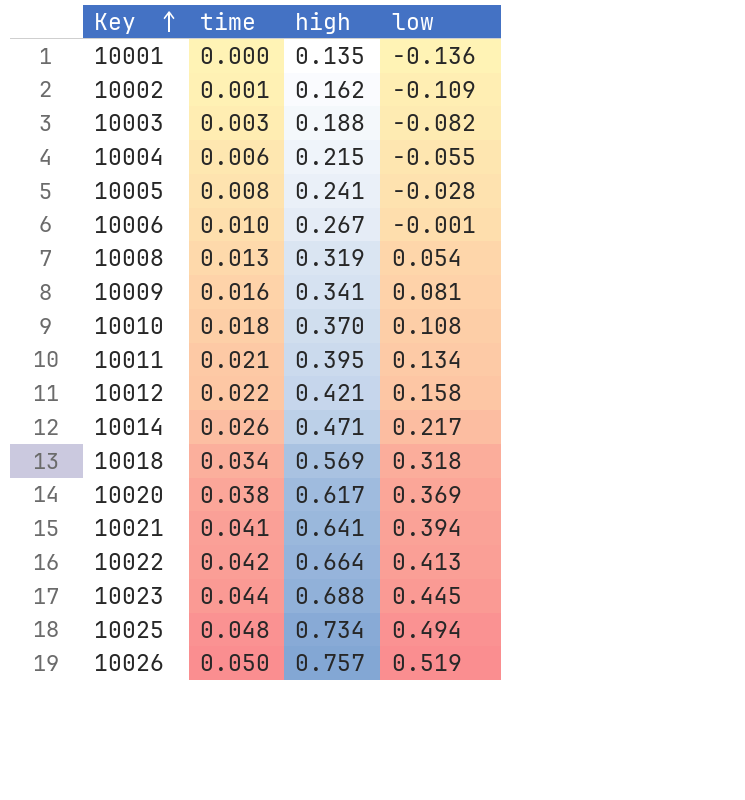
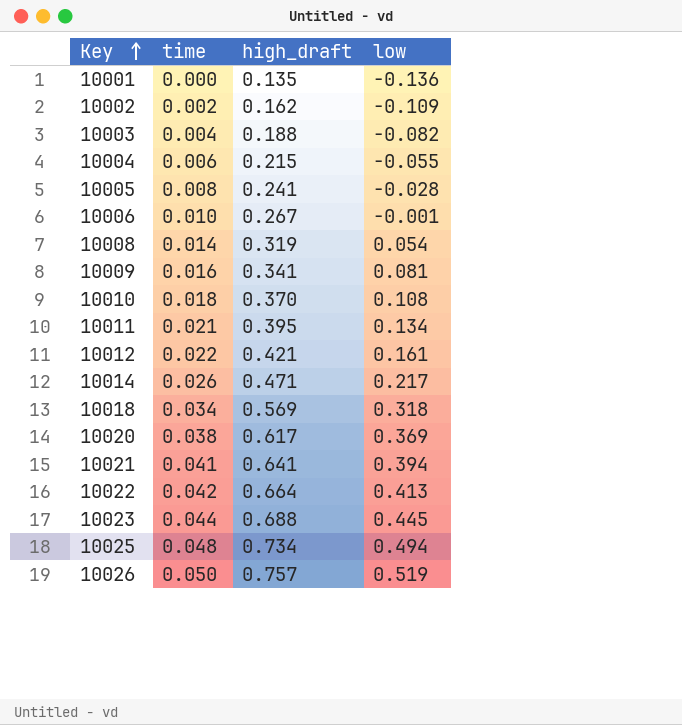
column name: high -> high_draft
10002 | time: 0.001 -> 0.002
10003 | time: 0.003 -> 0.004
10008 | time: 0.013 -> 0.014
10012 | low: 0.158 -> 0.161

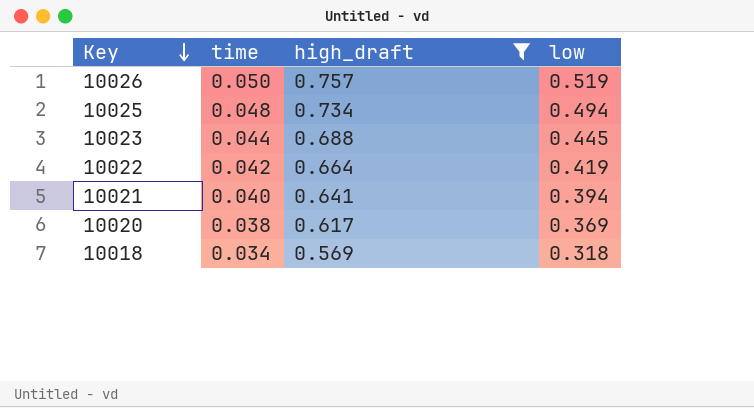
filter: none -> high_draft >= 0.569
row order: Key ascending -> Key descending
10022 | low: 0.413 -> 0.419
10021 | time: 0.041 -> 0.040

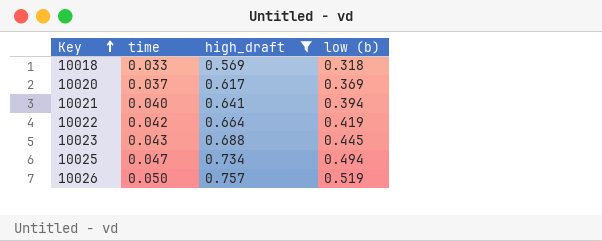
row order: Key descending -> Key ascending
column name: low -> low (b)
10018 | time: 0.034 -> 0.033
10020 | time: 0.038 -> 0.037
10023 | time: 0.044 -> 0.043
10025 | time: 0.048 -> 0.047

